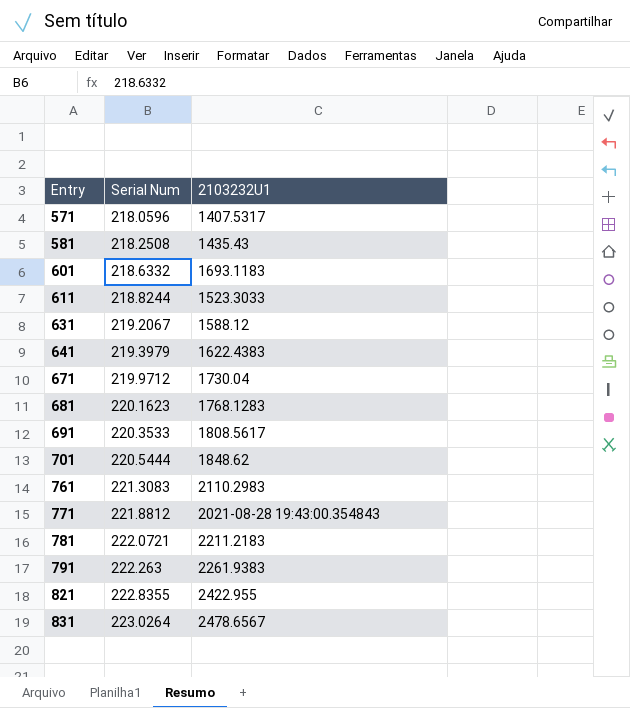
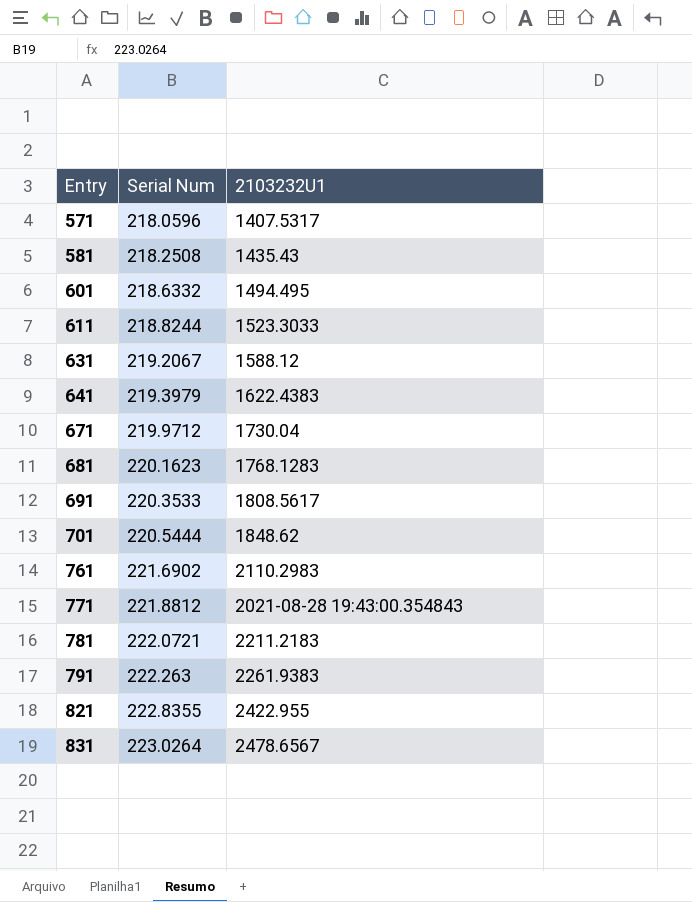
601 | 2103232U1: 1693.1183 -> 1494.495
761 | Serial Num: 221.3083 -> 221.6902

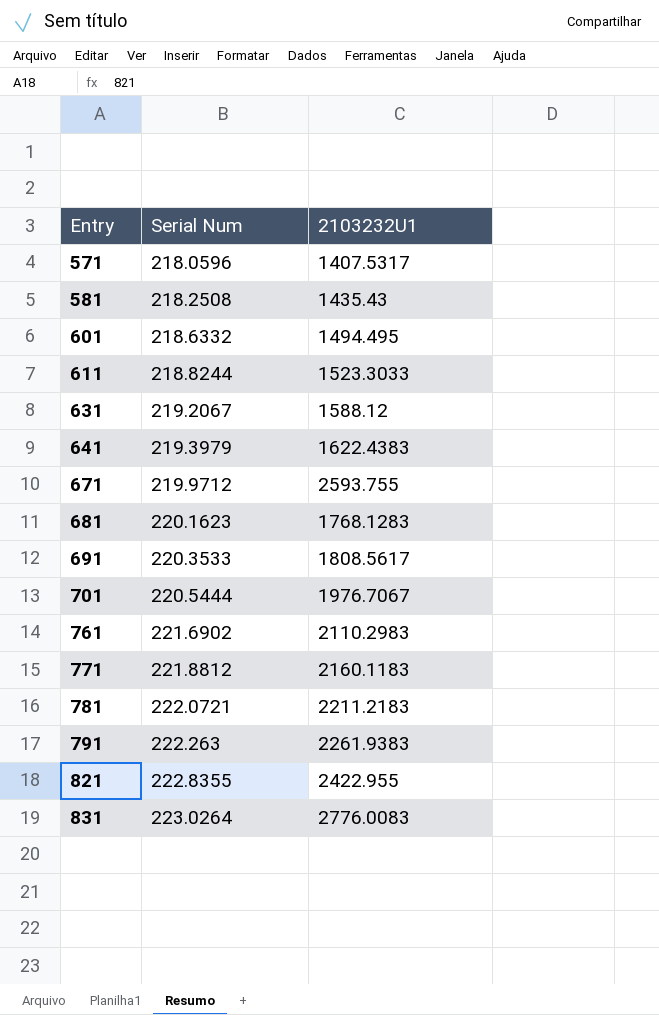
671 | 2103232U1: 1730.04 -> 2593.755
701 | 2103232U1: 1848.62 -> 1976.7067
771 | 2103232U1: 2021-08-28 19:43:00.354843 -> 2160.1183
831 | 2103232U1: 2478.6567 -> 2776.0083

